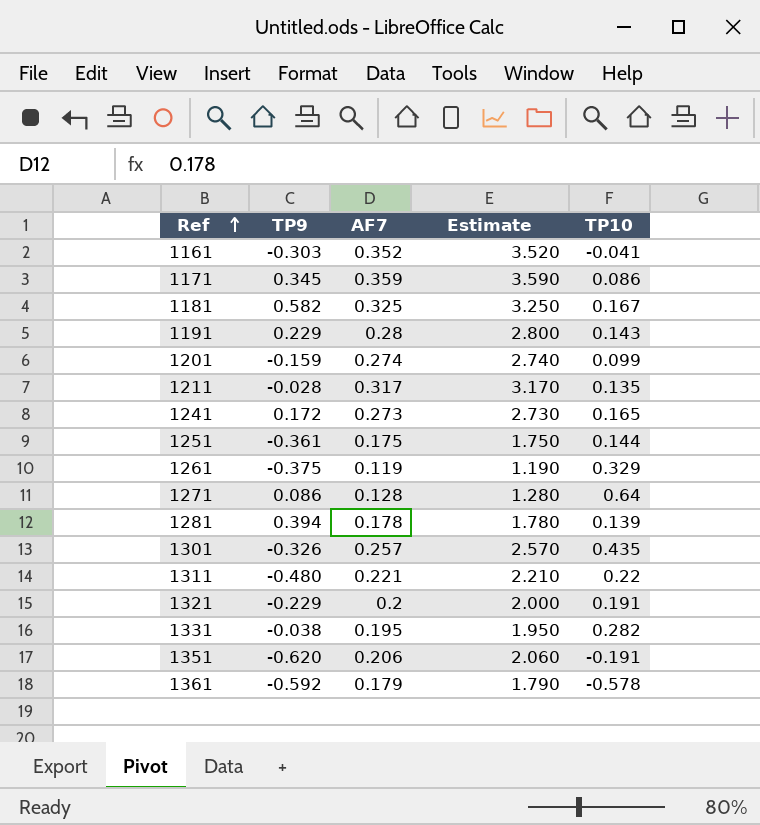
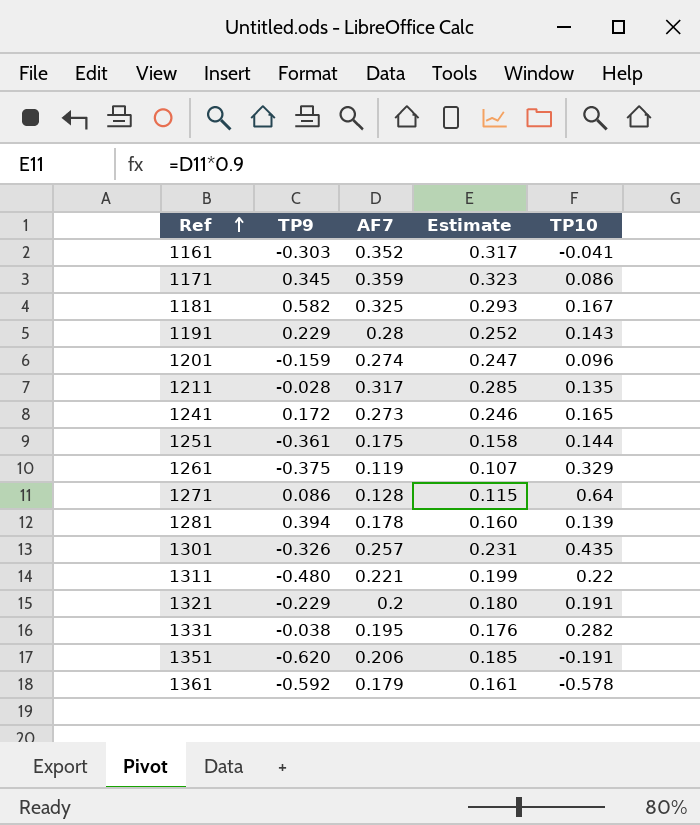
column Estimate | formula: [AF7] * 10 -> [AF7] * 0.9
1201 | TP10: 0.099 -> 0.096

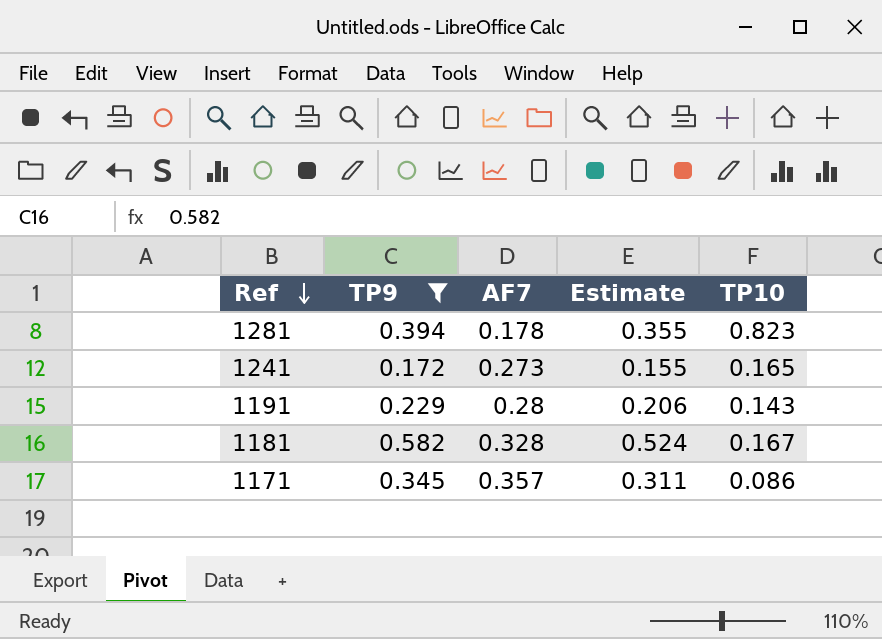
filter: none -> TP9 >= 0.172
row order: Ref ascending -> Ref descending
column Estimate | formula: [AF7] * 0.9 -> [TP9] * 0.9
1281 | TP10: 0.139 -> 0.823
1181 | AF7: 0.325 -> 0.328
1171 | AF7: 0.359 -> 0.357

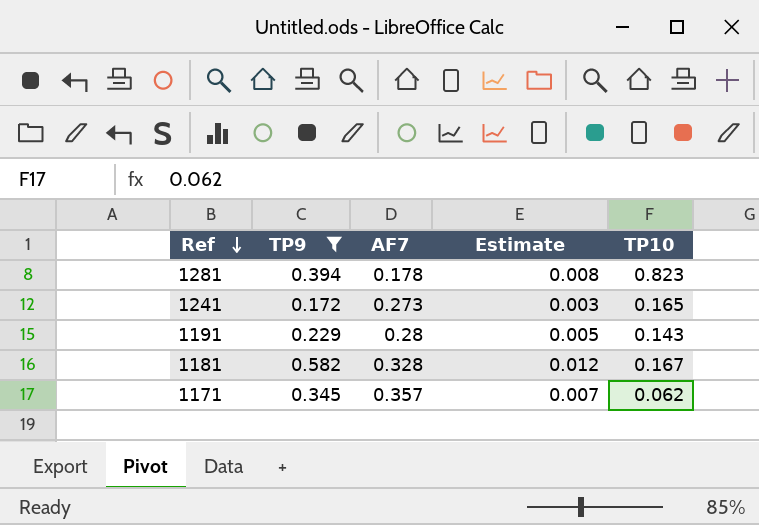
column Estimate | formula: [TP9] * 0.9 -> [TP9] * 0.02
1171 | TP10: 0.086 -> 0.062

